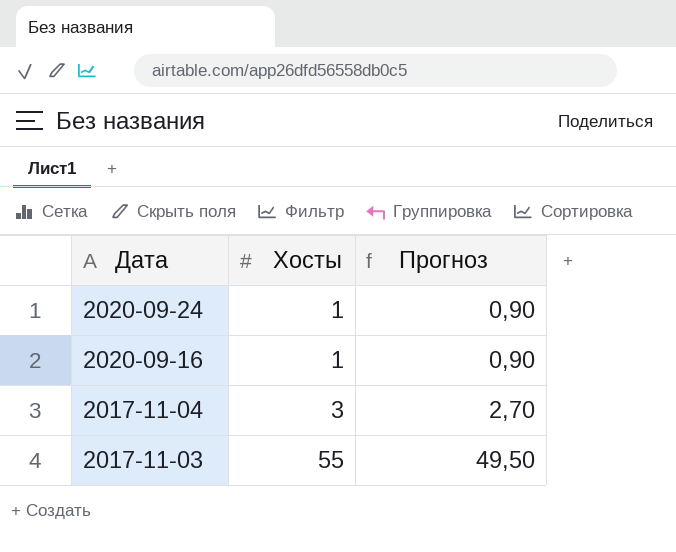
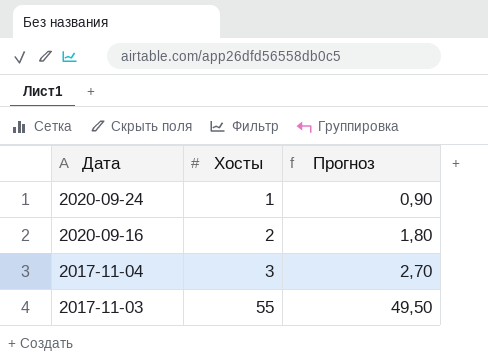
2020-09-16 | Хосты: 1 -> 2
2020-09-16 | Прогноз: 0,90 -> 1,80

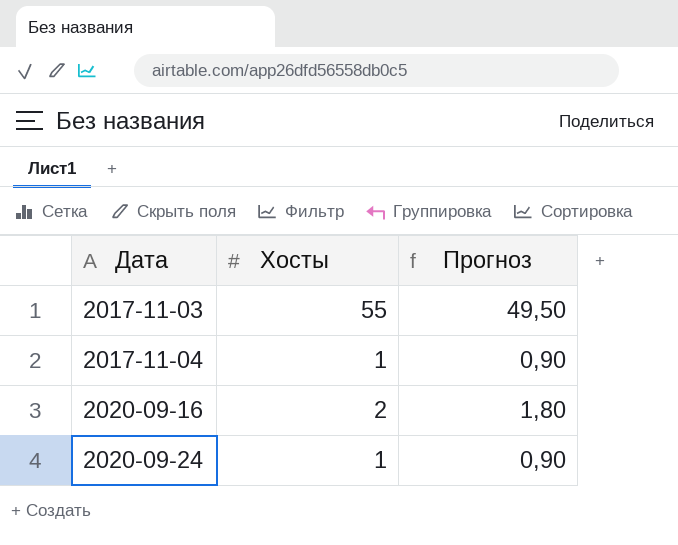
row order: Дата descending -> Дата ascending
2017-11-04 | Хосты: 3 -> 1
2017-11-04 | Прогноз: 2,70 -> 0,90

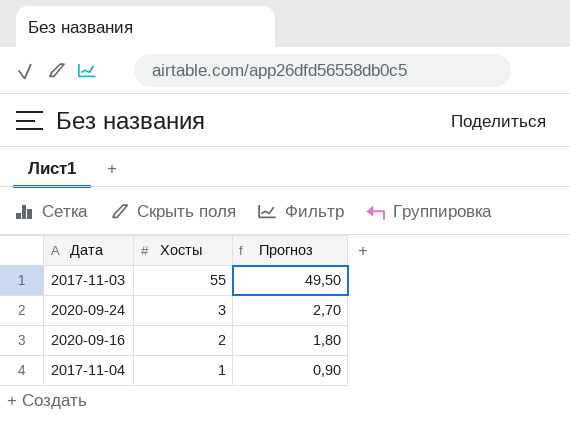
row order: Дата ascending -> Хосты descending
2020-09-24 | Хосты: 1 -> 3
2020-09-24 | Прогноз: 0,90 -> 2,70

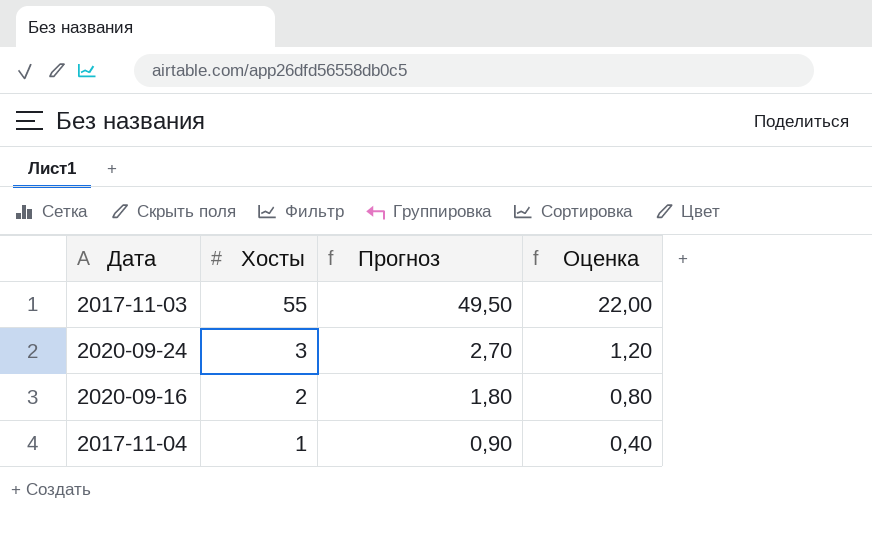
column Оценка | formula: none -> [Хосты] * 0,4

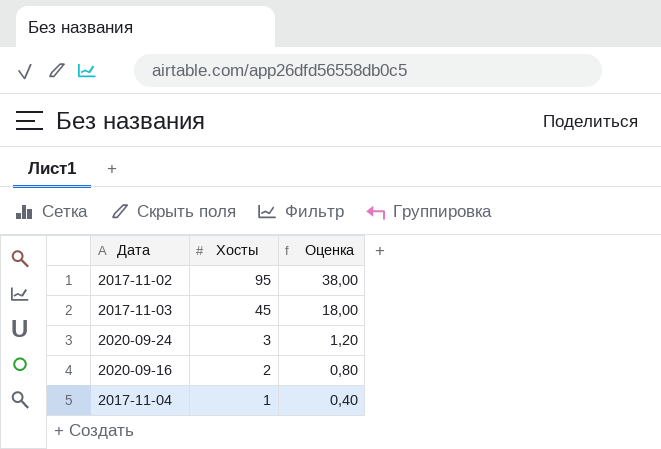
column Прогноз | formula: [Хосты] * 0,9 -> none
row 2017-11-02: none -> 95 | 38,00
2017-11-03 | Хосты: 55 -> 45
2017-11-03 | Оценка: 22,00 -> 18,00

